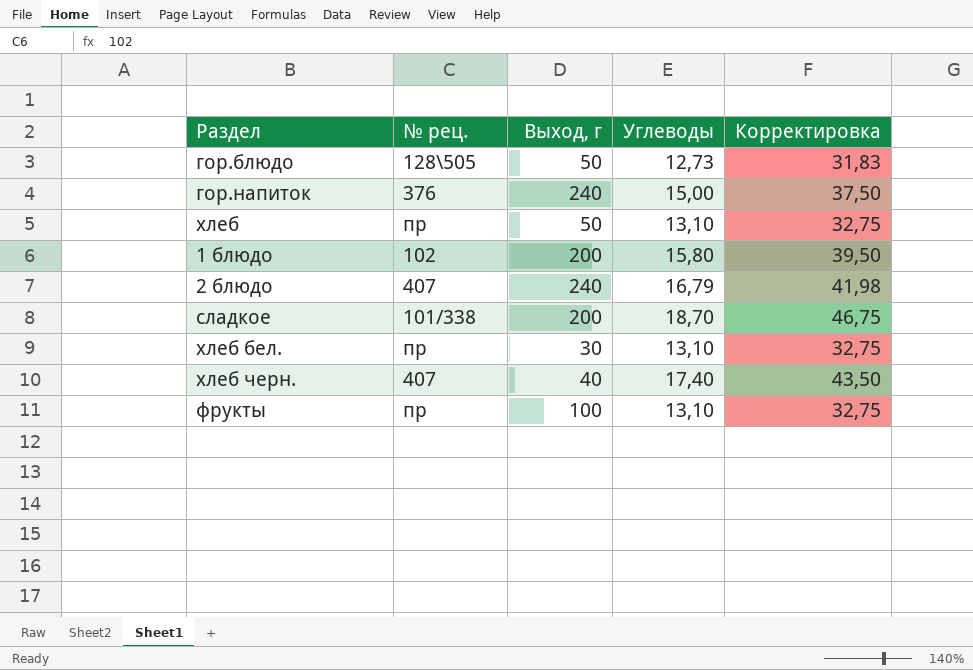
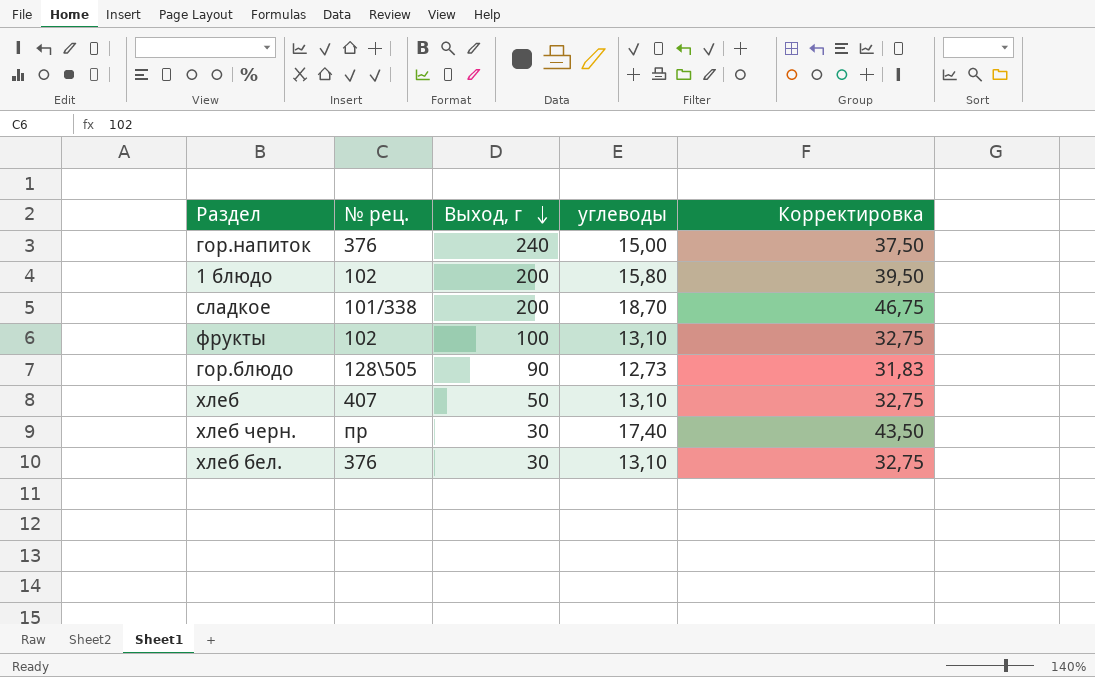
row order: none -> Выход, г descending
column name: Углеводы -> углеводы
row 2 блюдо: 407 | 240 | 16,79 | 41,98 -> none
фрукты | № рец.: пр -> 102
гор.блюдо | Выход, г: 50 -> 90
хлеб | № рец.: пр -> 407
хлеб черн. | № рец.: 407 -> пр
хлеб черн. | Выход, г: 40 -> 30
хлеб бел. | № рец.: пр -> 376

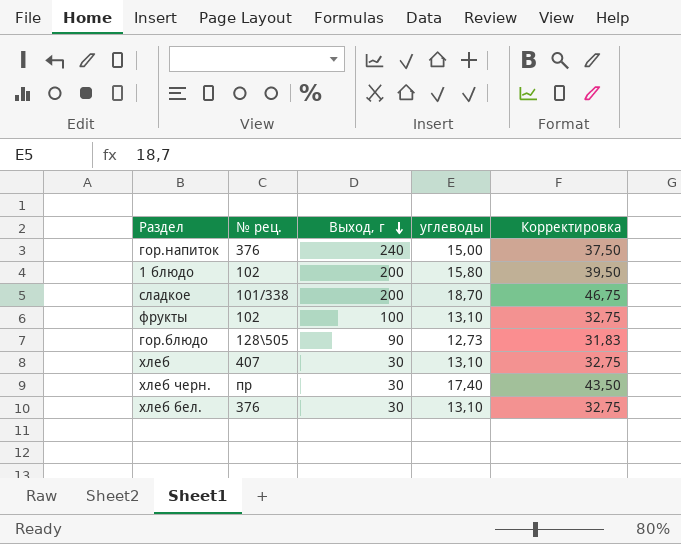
хлеб | Выход, г: 50 -> 30

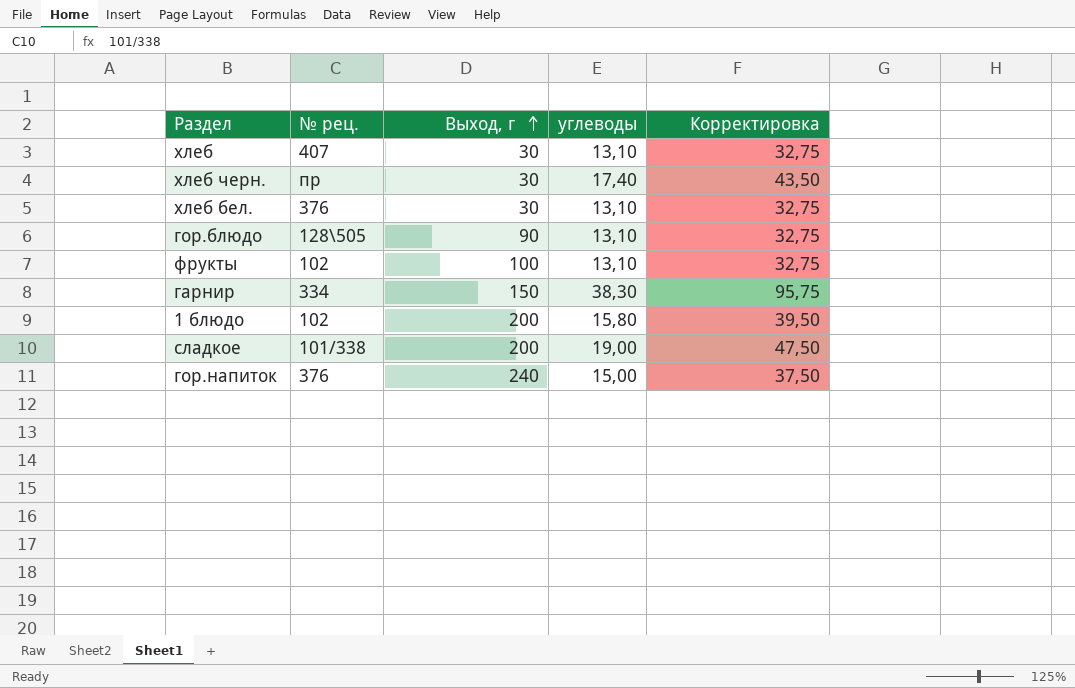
row order: Выход, г descending -> Выход, г ascending
гор.блюдо | углеводы: 12,73 -> 13,10
гор.блюдо | Корректировка: 31,83 -> 32,75
row гарнир: none -> 334 | 150 | 38,30 | 95,75
сладкое | углеводы: 18,70 -> 19,00
сладкое | Корректировка: 46,75 -> 47,50

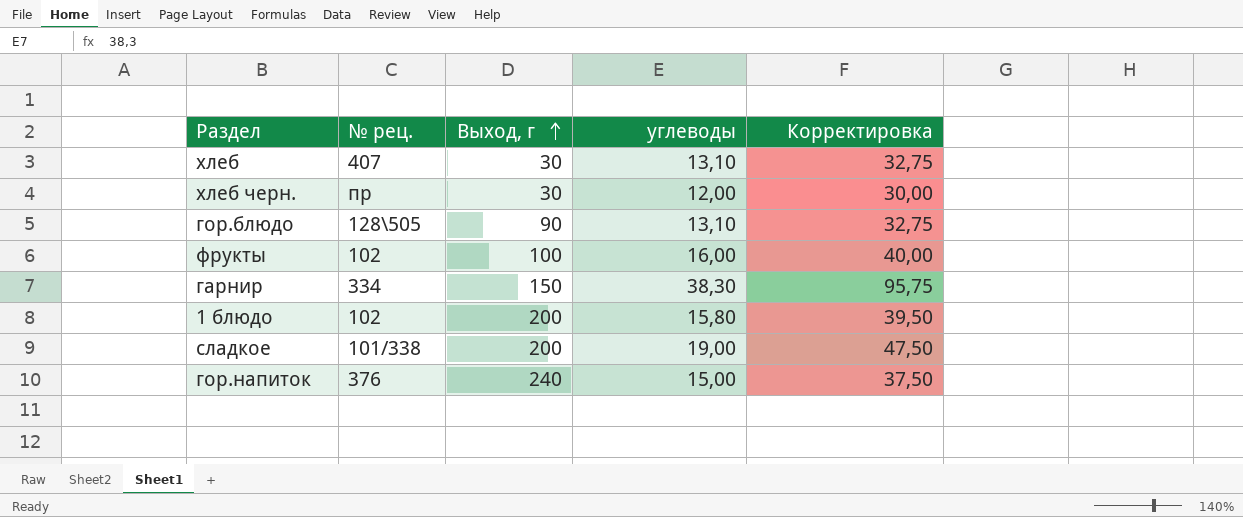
row хлеб бел.: 376 | 30 | 13,10 | 32,75 -> none
хлеб черн. | углеводы: 17,40 -> 12,00
хлеб черн. | Корректировка: 43,50 -> 30,00
фрукты | углеводы: 13,10 -> 16,00
фрукты | Корректировка: 32,75 -> 40,00

